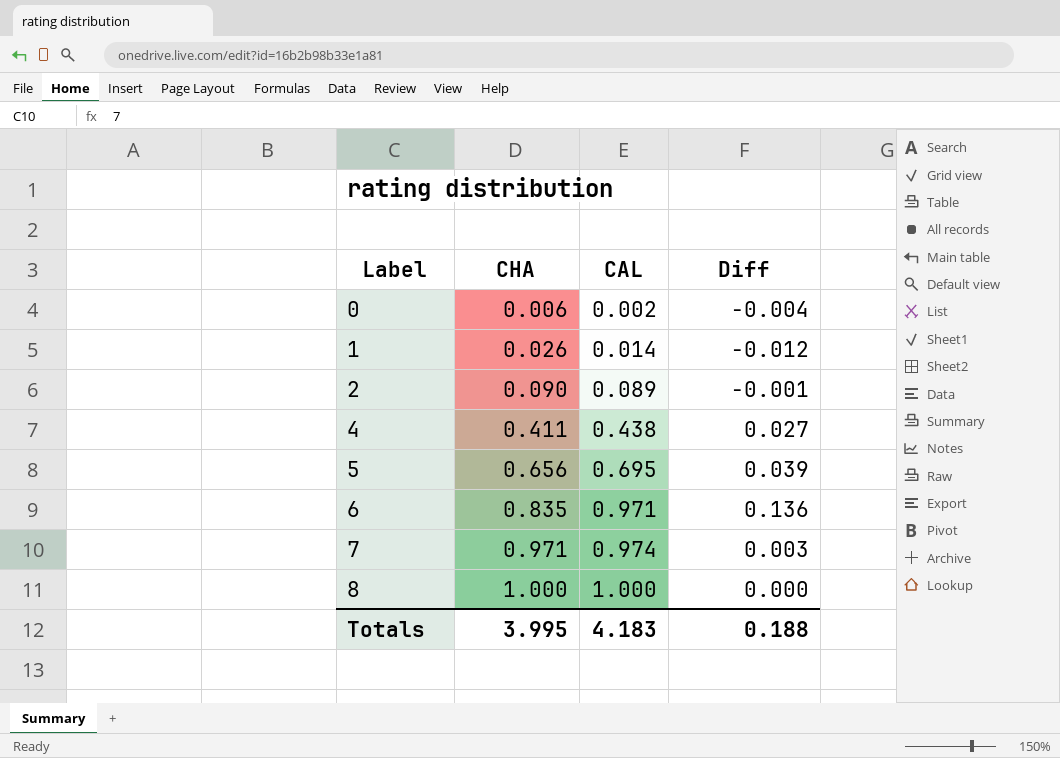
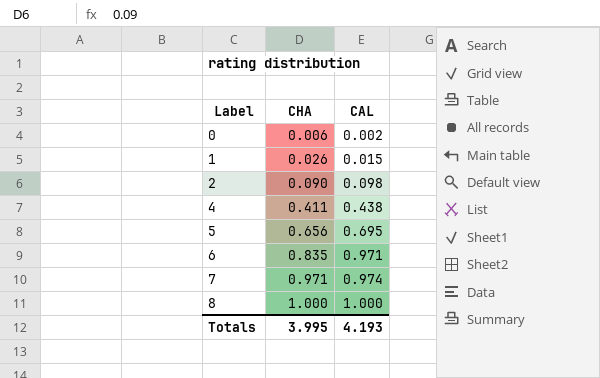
column Diff | formula: [CAL] - [CHA] -> none
1 | CAL: 0.014 -> 0.015
2 | CAL: 0.089 -> 0.098
Totals | CAL: 4.183 -> 4.193

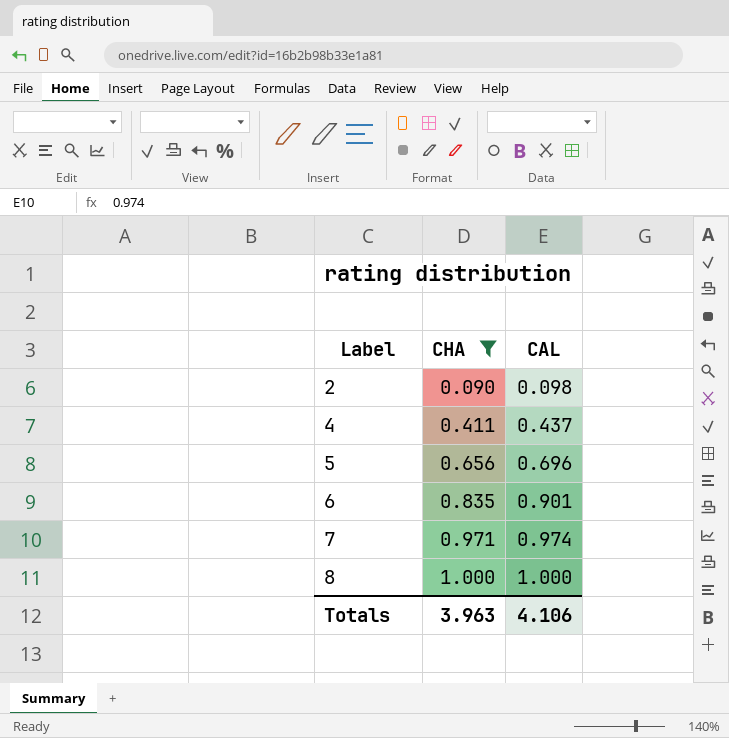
filter: none -> CHA >= 0.090
4 | CAL: 0.438 -> 0.437
5 | CAL: 0.695 -> 0.696
6 | CAL: 0.971 -> 0.901
Totals | CHA: 3.995 -> 3.963
Totals | CAL: 4.193 -> 4.106

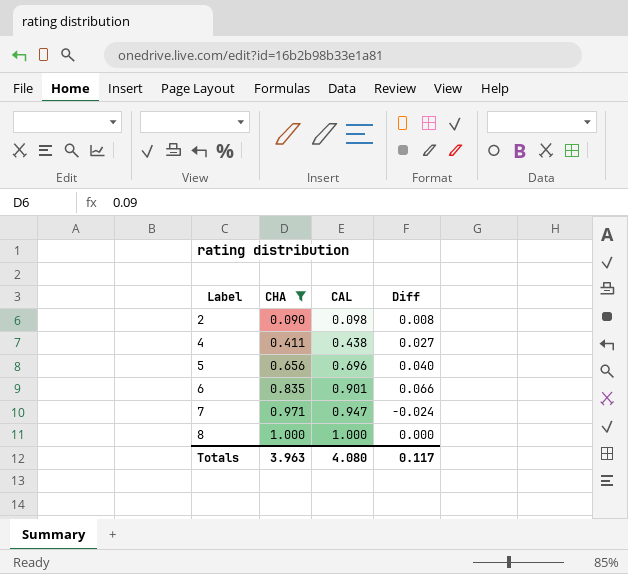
column Diff | formula: none -> [CAL] - [CHA]
4 | CAL: 0.437 -> 0.438
7 | CAL: 0.974 -> 0.947
Totals | CAL: 4.106 -> 4.080

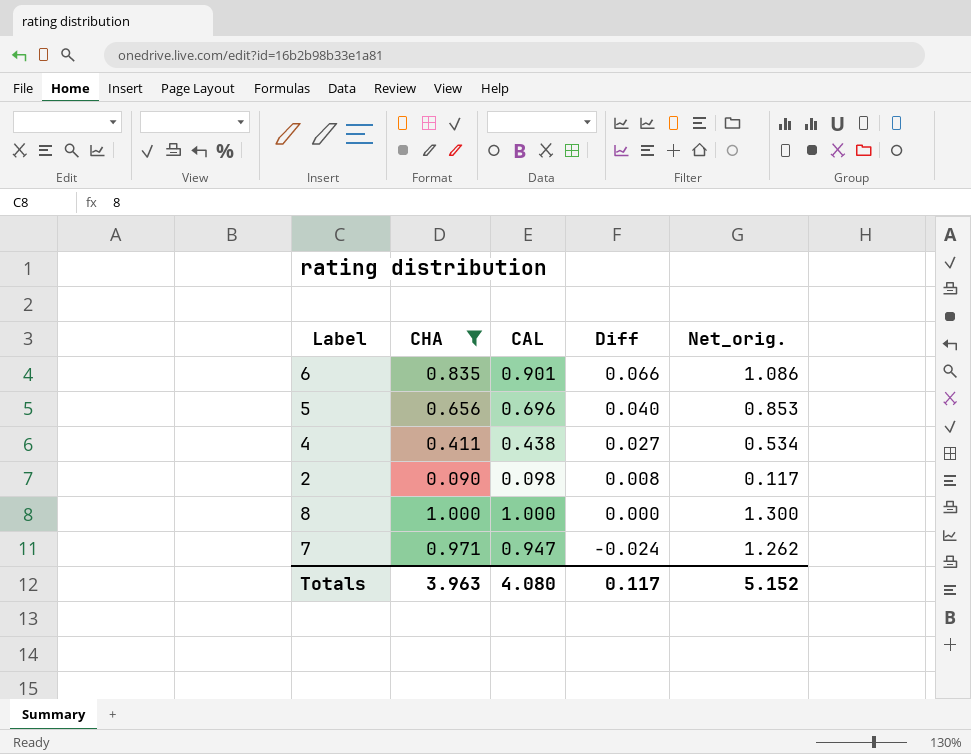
row order: Label ascending -> Diff descending
column Net_orig. | formula: none -> [CHA] * 1.3

